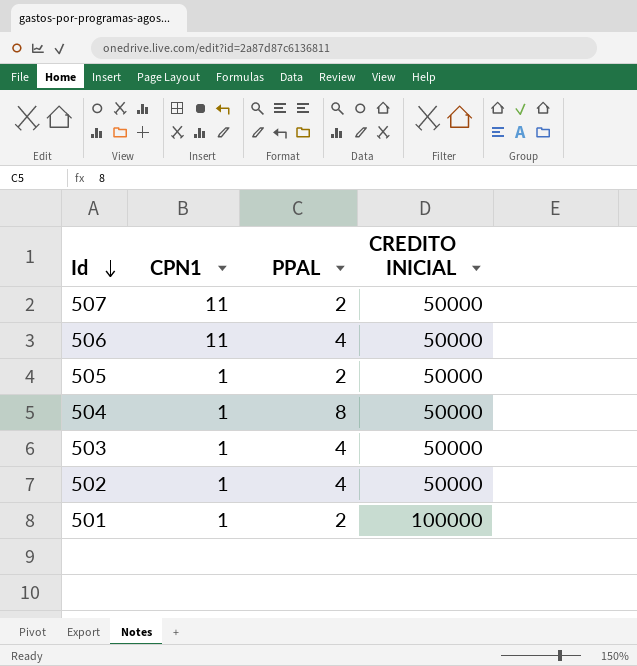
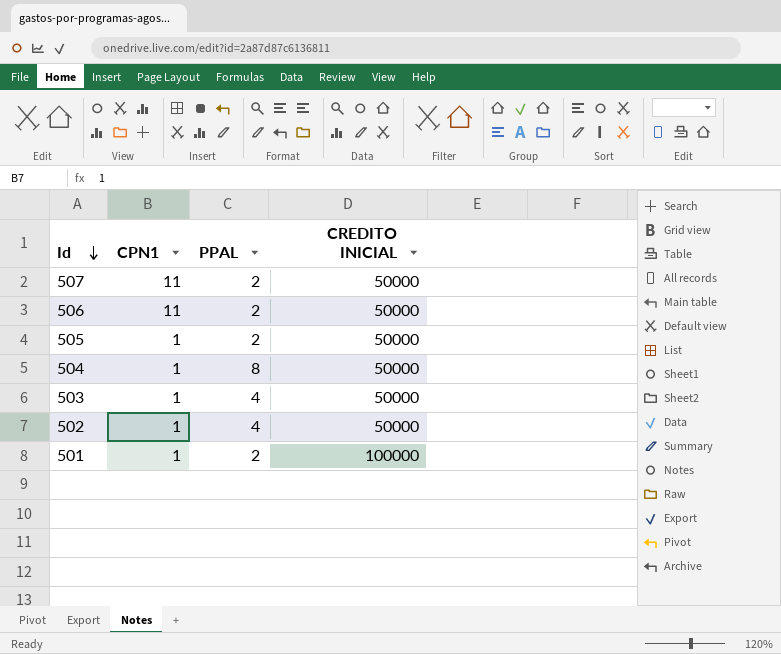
506 | PPAL: 4 -> 2

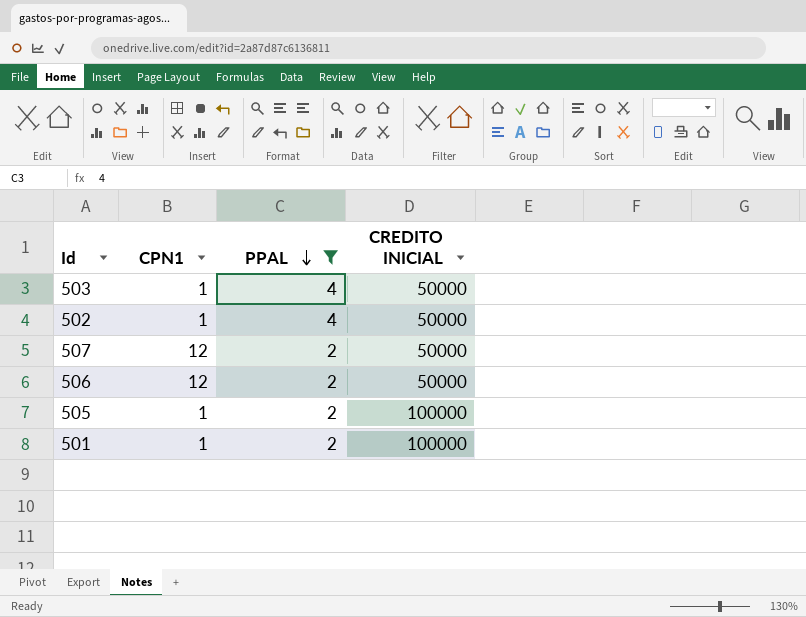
filter: none -> PPAL != 8
row order: Id descending -> PPAL descending
507 | CPN1: 11 -> 12
506 | CPN1: 11 -> 12
505 | CREDITO INICIAL: 50000 -> 100000

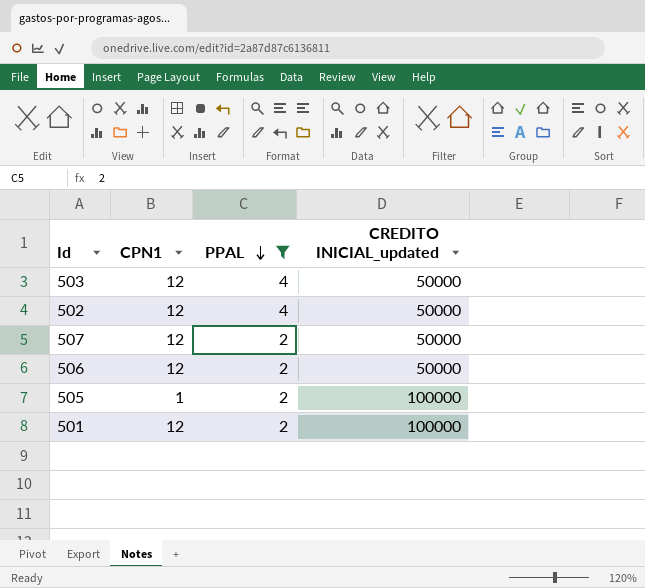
column name: CREDITO INICIAL -> CREDITO INICIAL_updated
503 | CPN1: 1 -> 12
502 | CPN1: 1 -> 12
501 | CPN1: 1 -> 12

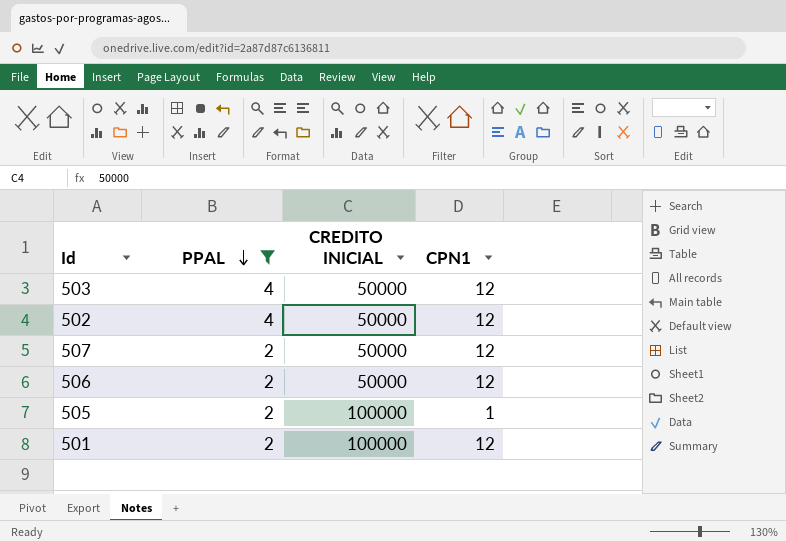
column name: CREDITO INICIAL_updated -> CREDITO INICIAL
column CPN1 | position: 2 -> 4

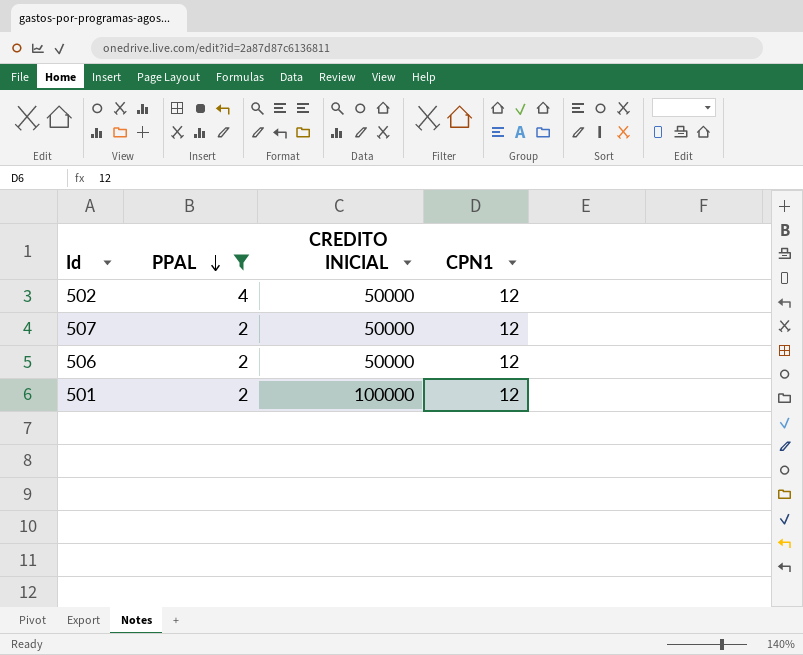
row 503: 4 | 50000 | 12 -> none
row 505: 2 | 100000 | 1 -> none

